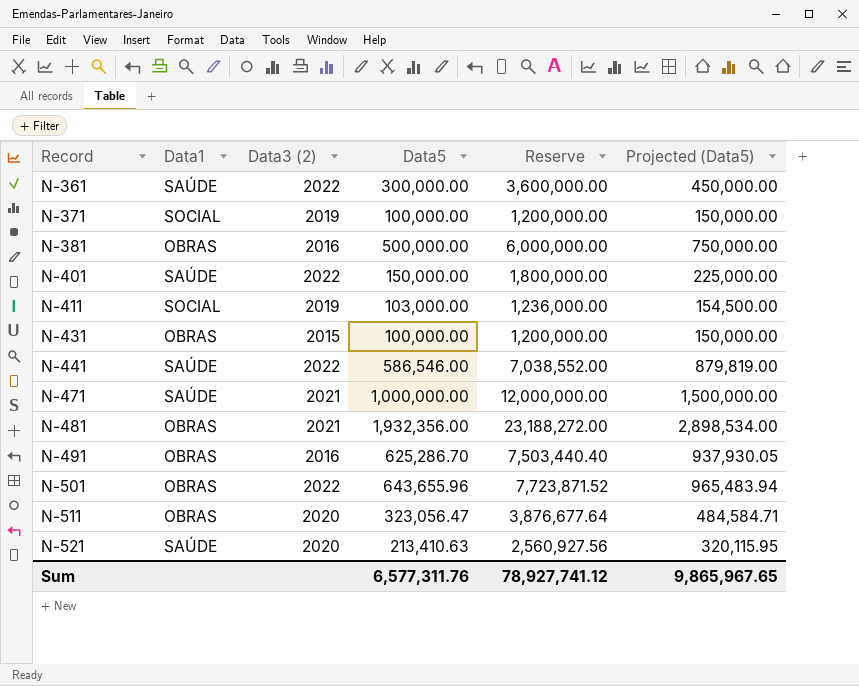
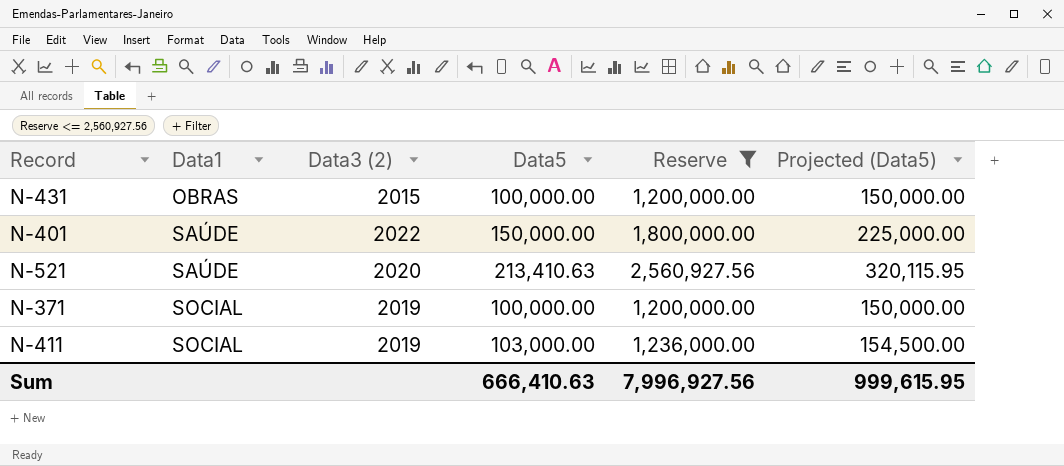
filter: none -> Reserve <= 2,560,927.56
row order: Record ascending -> Data1 ascending
Sum | Data5: 6,577,311.76 -> 666,410.63
Sum | Reserve: 78,927,741.12 -> 7,996,927.56
Sum | Projected (Data5): 9,865,967.65 -> 999,615.95

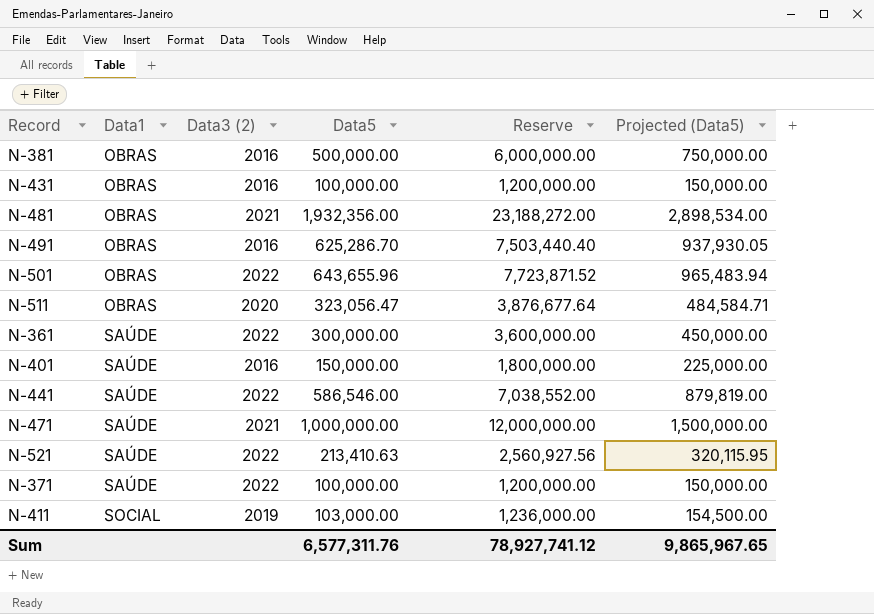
filter: Reserve <= 2,560,927.56 -> none
N-431 | Data3 (2): 2015 -> 2016
N-401 | Data3 (2): 2022 -> 2016
N-521 | Data3 (2): 2020 -> 2022
N-371 | Data1: SOCIAL -> SAÚDE
N-371 | Data3 (2): 2019 -> 2022
Sum | Data5: 666,410.63 -> 6,577,311.76
Sum | Reserve: 7,996,927.56 -> 78,927,741.12
Sum | Projected (Data5): 999,615.95 -> 9,865,967.65

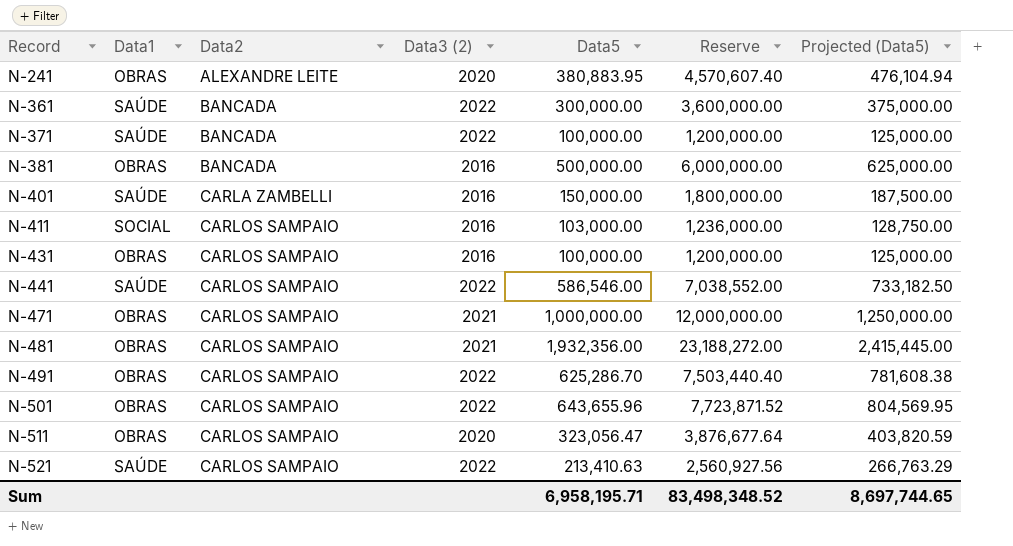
row order: Data1 ascending -> Record ascending
column Data2 | position: none -> 3
column Projected (Data5) | formula: [Data5] * 1.5 -> [Data5] * 1.25
row N-241: none -> OBRAS | ALEXANDRE LEITE | 2020 | 380,883.95 | 4,570,607.40 | 476,104.94
N-411 | Data3 (2): 2019 -> 2016
N-471 | Data1: SAÚDE -> OBRAS
N-491 | Data3 (2): 2016 -> 2022
Sum | Data5: 6,577,311.76 -> 6,958,195.71
Sum | Reserve: 78,927,741.12 -> 83,498,348.52
Sum | Projected (Data5): 9,865,967.65 -> 8,697,744.65

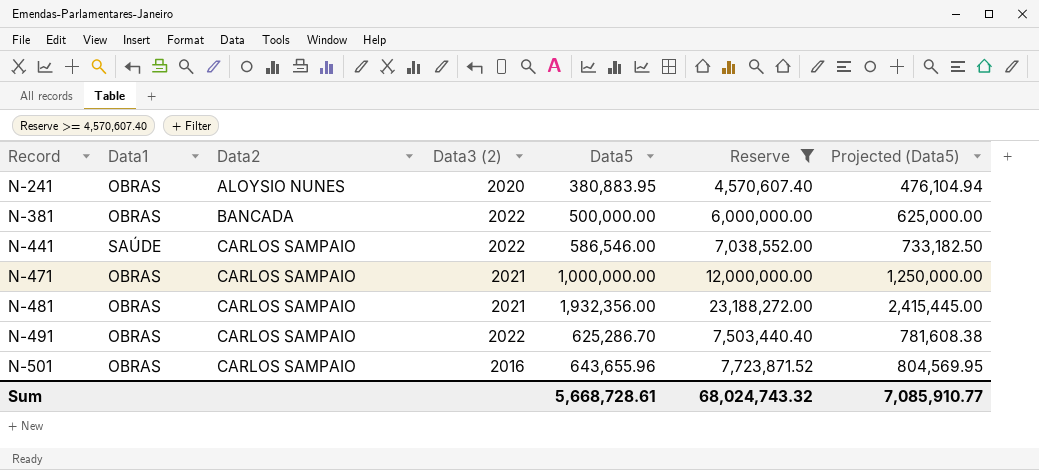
filter: none -> Reserve >= 4,570,607.40
N-241 | Data2: ALEXANDRE LEITE -> ALOYSIO NUNES
N-381 | Data3 (2): 2016 -> 2022
N-501 | Data3 (2): 2022 -> 2016
Sum | Data5: 6,958,195.71 -> 5,668,728.61
Sum | Reserve: 83,498,348.52 -> 68,024,743.32
Sum | Projected (Data5): 8,697,744.65 -> 7,085,910.77

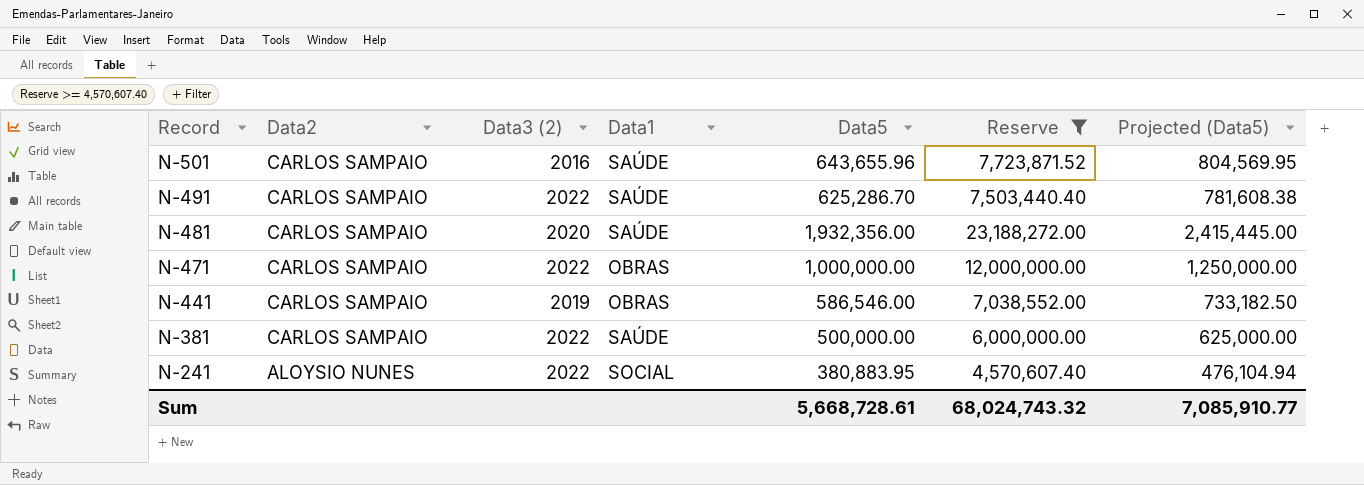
row order: Record ascending -> Record descending
column Data1 | position: 2 -> 4
N-501 | Data1: OBRAS -> SAÚDE
N-491 | Data1: OBRAS -> SAÚDE
N-481 | Data3 (2): 2021 -> 2020
N-481 | Data1: OBRAS -> SAÚDE
N-471 | Data3 (2): 2021 -> 2022
N-441 | Data3 (2): 2022 -> 2019
N-441 | Data1: SAÚDE -> OBRAS
N-381 | Data2: BANCADA -> CARLOS SAMPAIO
N-381 | Data1: OBRAS -> SAÚDE
N-241 | Data3 (2): 2020 -> 2022
N-241 | Data1: OBRAS -> SOCIAL

